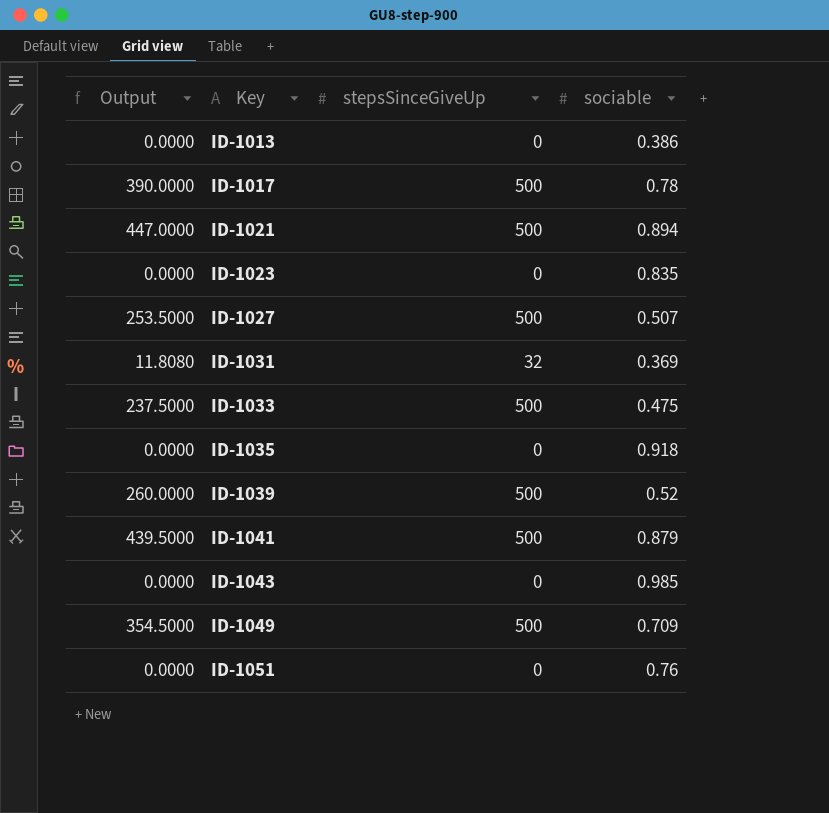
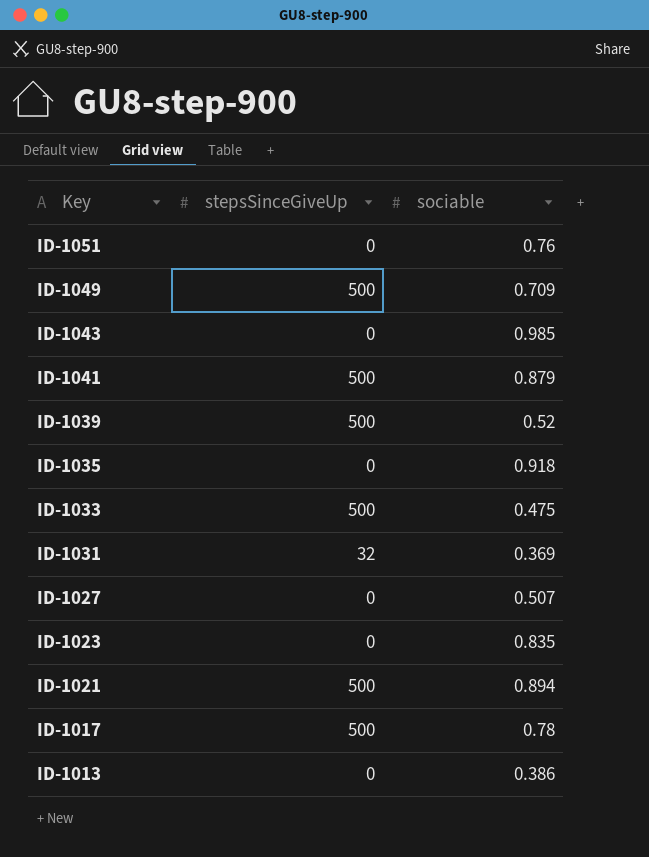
row order: Key ascending -> Key descending
column Output | formula: [stepsSinceGiveUp] * [sociable] -> none
ID-1027 | stepsSinceGiveUp: 500 -> 0

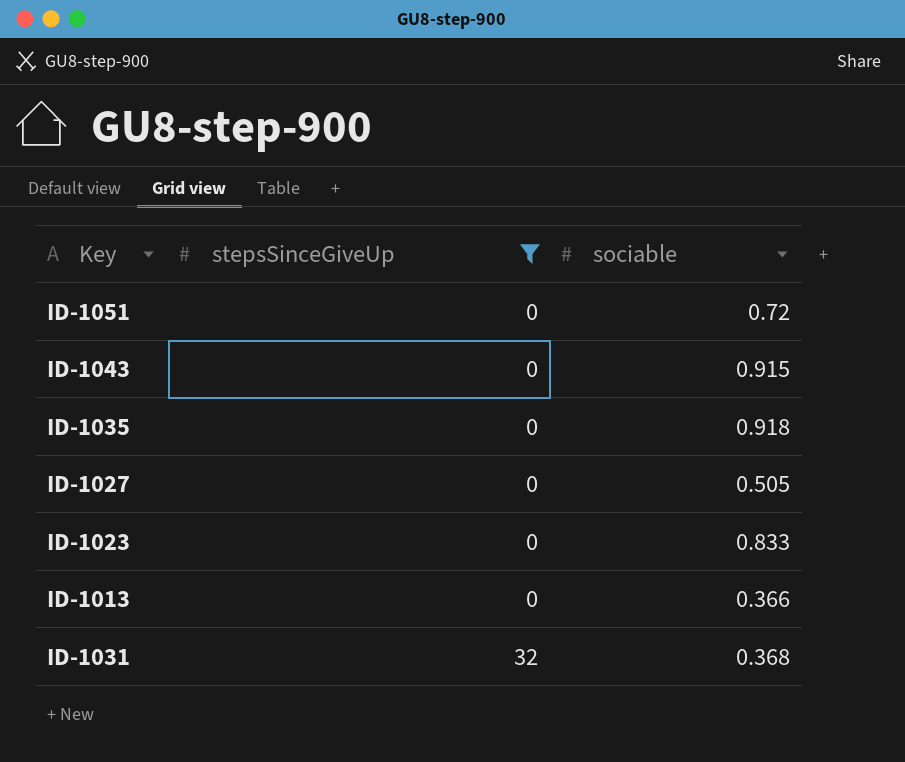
filter: none -> stepsSinceGiveUp != 500
row order: Key descending -> stepsSinceGiveUp ascending
ID-1051 | sociable: 0.76 -> 0.72
ID-1043 | sociable: 0.985 -> 0.915
ID-1027 | sociable: 0.507 -> 0.505
ID-1023 | sociable: 0.835 -> 0.833
ID-1013 | sociable: 0.386 -> 0.366
ID-1031 | sociable: 0.369 -> 0.368

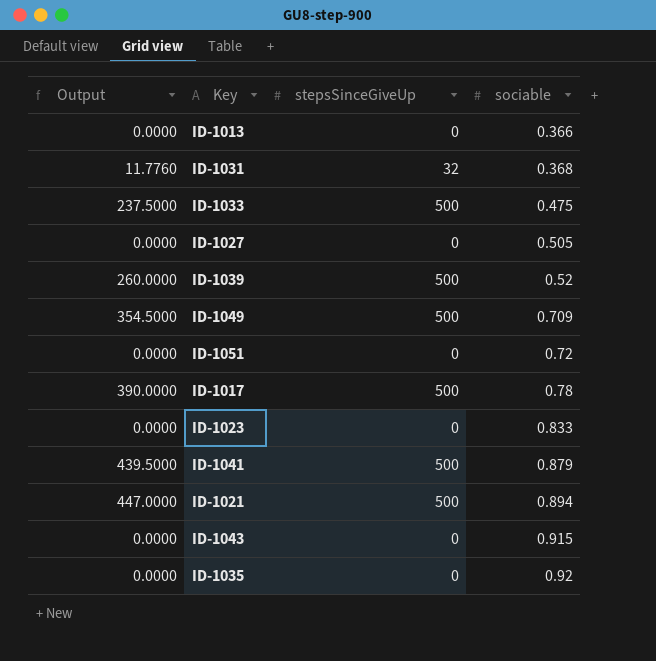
filter: stepsSinceGiveUp != 500 -> none
row order: stepsSinceGiveUp ascending -> sociable ascending
column Output | formula: none -> [stepsSinceGiveUp] * [sociable]
ID-1035 | sociable: 0.918 -> 0.92

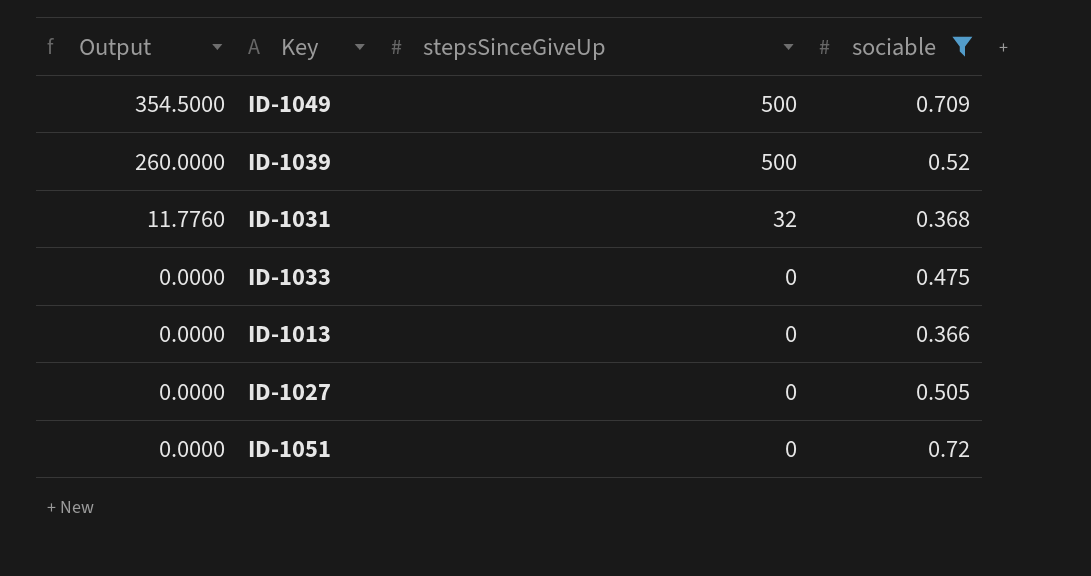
filter: none -> sociable <= 0.72
row order: sociable ascending -> Output descending
ID-1033 | Output: 237.5000 -> 0.0000
ID-1033 | stepsSinceGiveUp: 500 -> 0

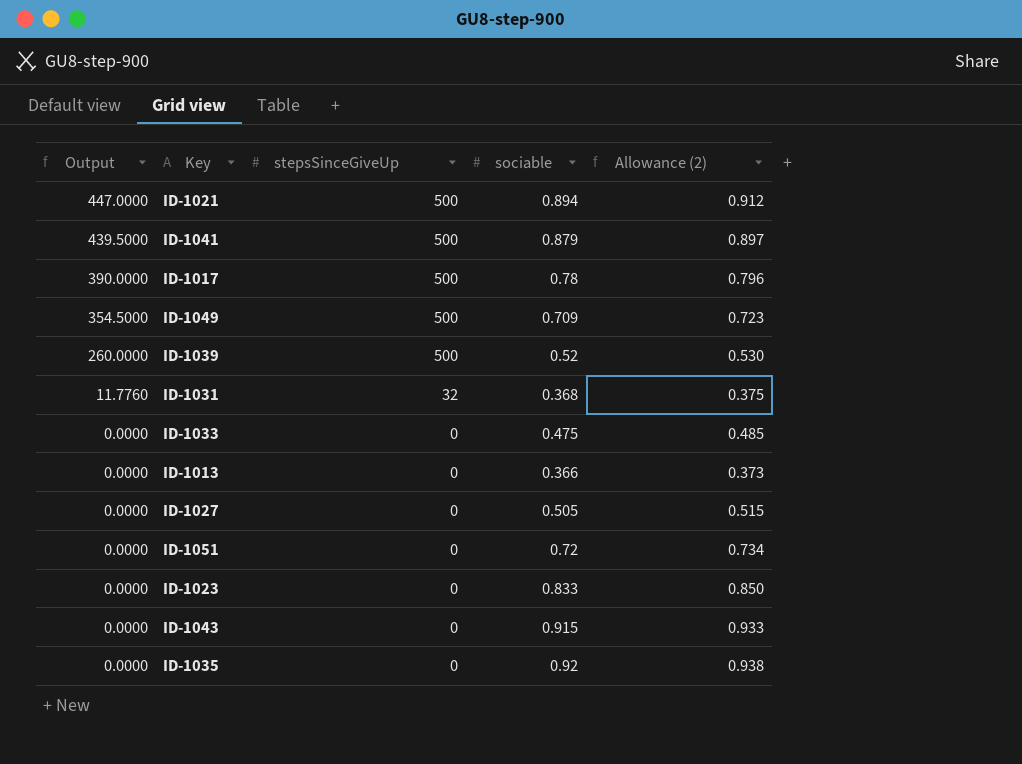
filter: sociable <= 0.72 -> none
column Allowance (2) | formula: none -> [sociable] * 1.02

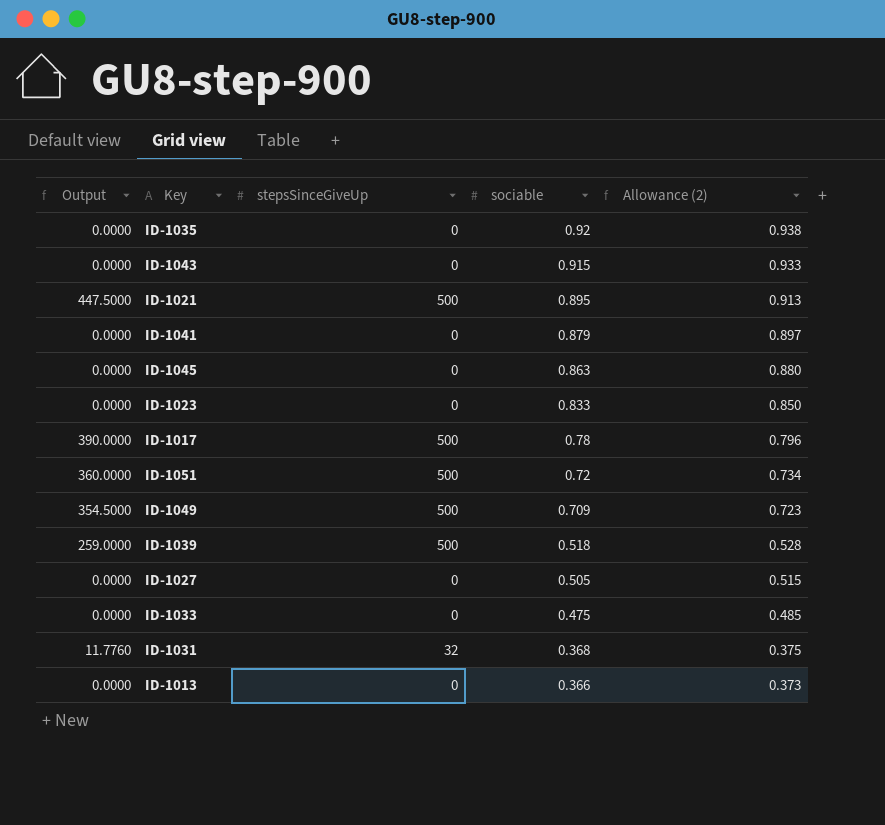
row order: Output descending -> sociable descending
ID-1021 | Output: 447.0000 -> 447.5000
ID-1021 | sociable: 0.894 -> 0.895
ID-1021 | Allowance (2): 0.912 -> 0.913
ID-1041 | Output: 439.5000 -> 0.0000
ID-1041 | stepsSinceGiveUp: 500 -> 0
row ID-1045: none -> 0.0000 | 0 | 0.863 | 0.880
ID-1051 | Output: 0.0000 -> 360.0000
ID-1051 | stepsSinceGiveUp: 0 -> 500
ID-1039 | Output: 260.0000 -> 259.0000
ID-1039 | sociable: 0.52 -> 0.518
ID-1039 | Allowance (2): 0.530 -> 0.528

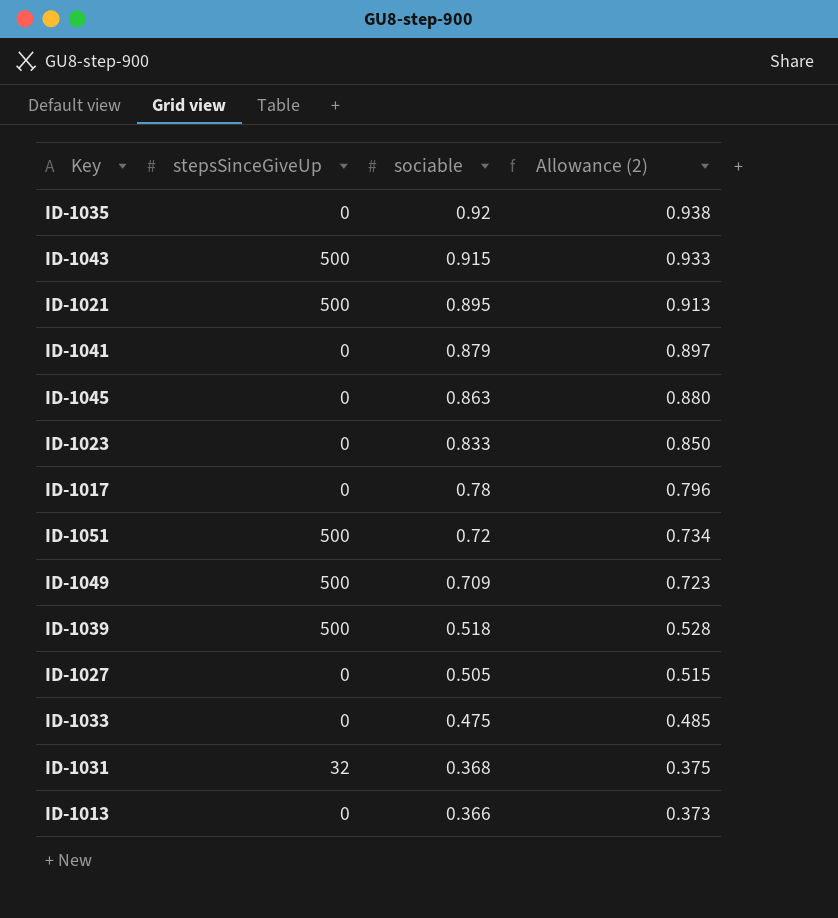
column Output | formula: [stepsSinceGiveUp] * [sociable] -> none
ID-1043 | stepsSinceGiveUp: 0 -> 500
ID-1017 | stepsSinceGiveUp: 500 -> 0

